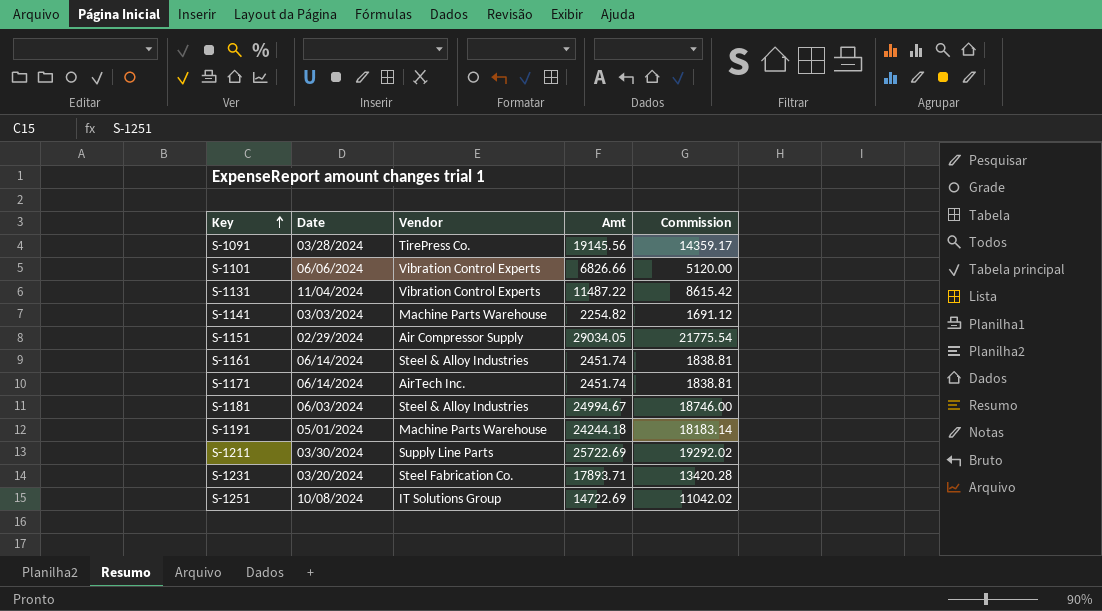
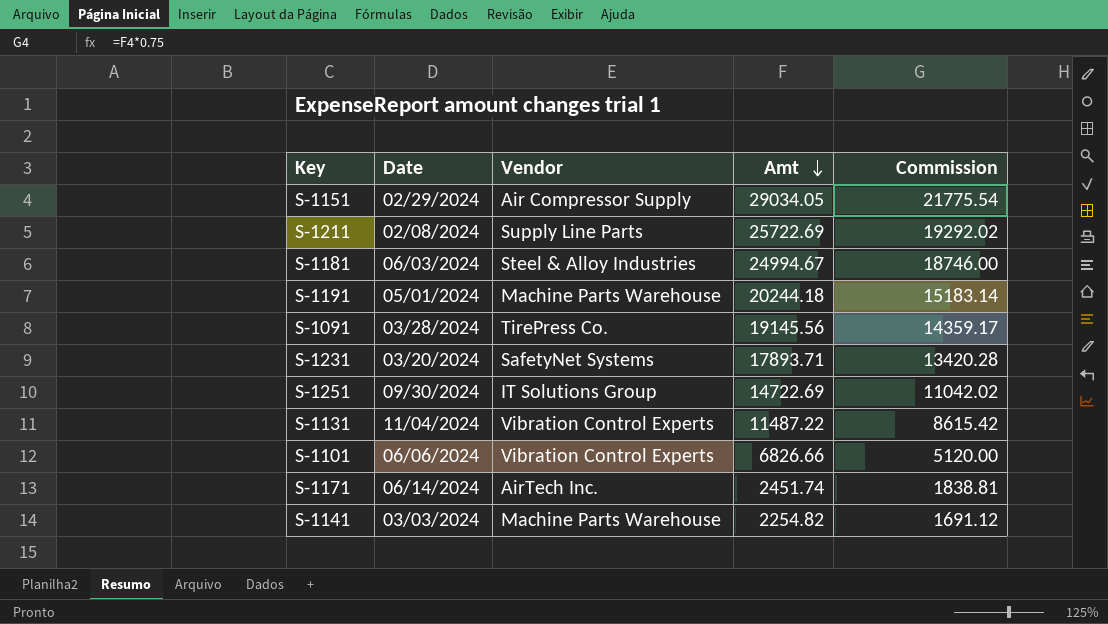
row order: Key ascending -> Amt descending
row S-1161: 06/14/2024 | Steel & Alloy Industries | 2451.74 | 1838.81 -> none
S-1211 | Date: 03/30/2024 -> 02/08/2024
S-1191 | Amt: 24244.18 -> 20244.18
S-1191 | Commission: 18183.14 -> 15183.14
S-1231 | Vendor: Steel Fabrication Co. -> SafetyNet Systems
S-1251 | Date: 10/08/2024 -> 09/30/2024

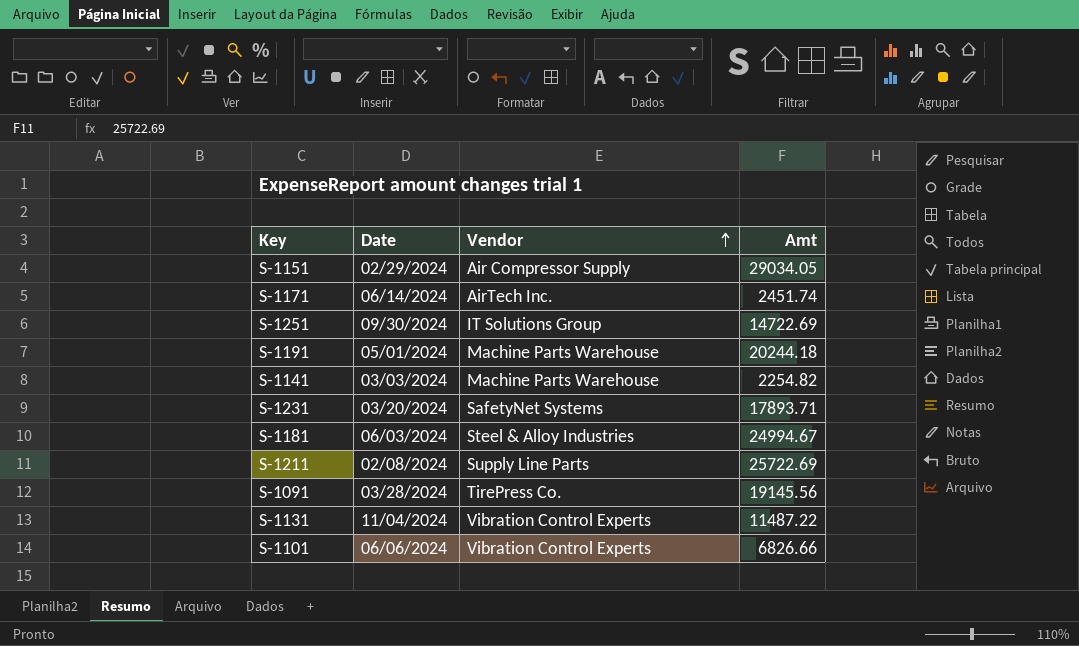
row order: Amt descending -> Vendor ascending
column Commission | formula: [Amt] * 0.75 -> none

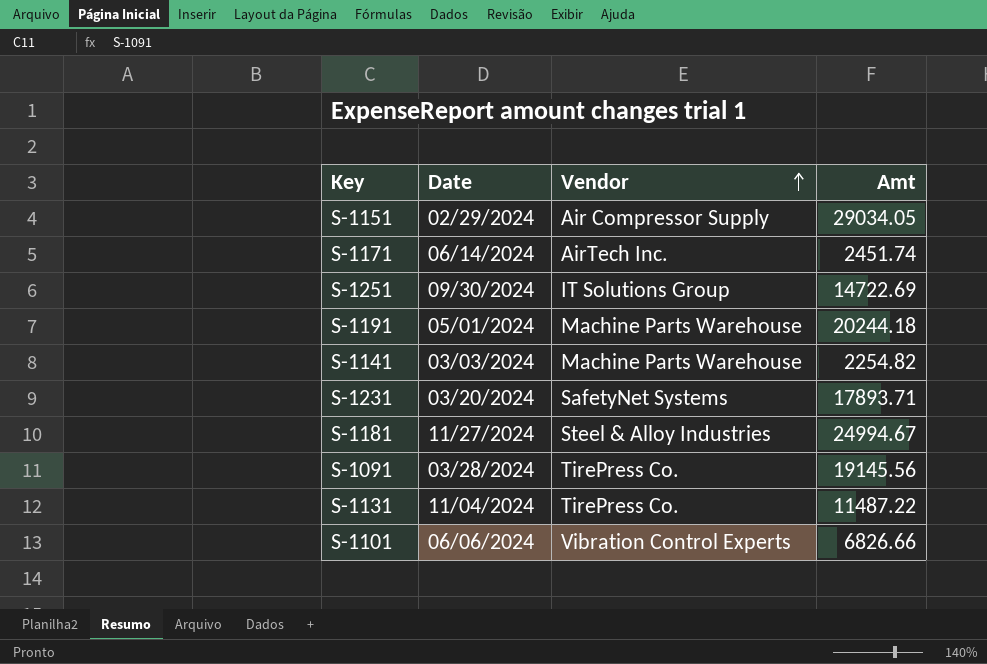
row S-1211: 02/08/2024 | Supply Line Parts | 25722.69 -> none
S-1181 | Date: 06/03/2024 -> 11/27/2024
S-1131 | Vendor: Vibration Control Experts -> TirePress Co.

